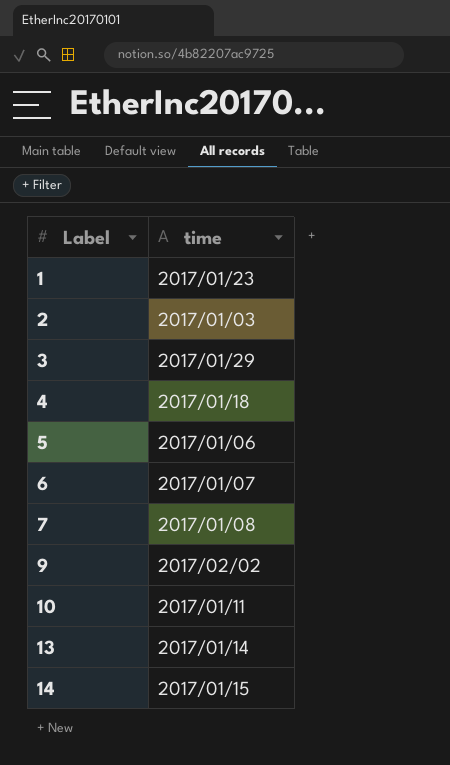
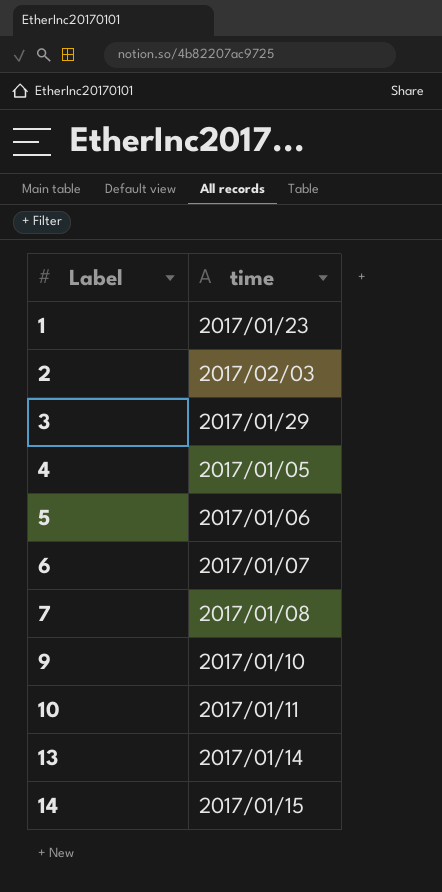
2 | time: 2017/01/03 -> 2017/02/03
4 | time: 2017/01/18 -> 2017/01/05
9 | time: 2017/02/02 -> 2017/01/10

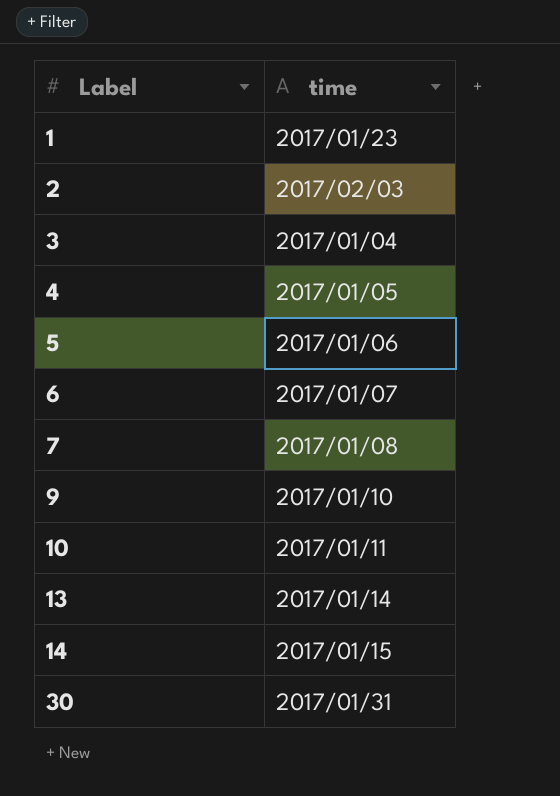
3 | time: 2017/01/29 -> 2017/01/04
row 30: none -> 2017/01/31

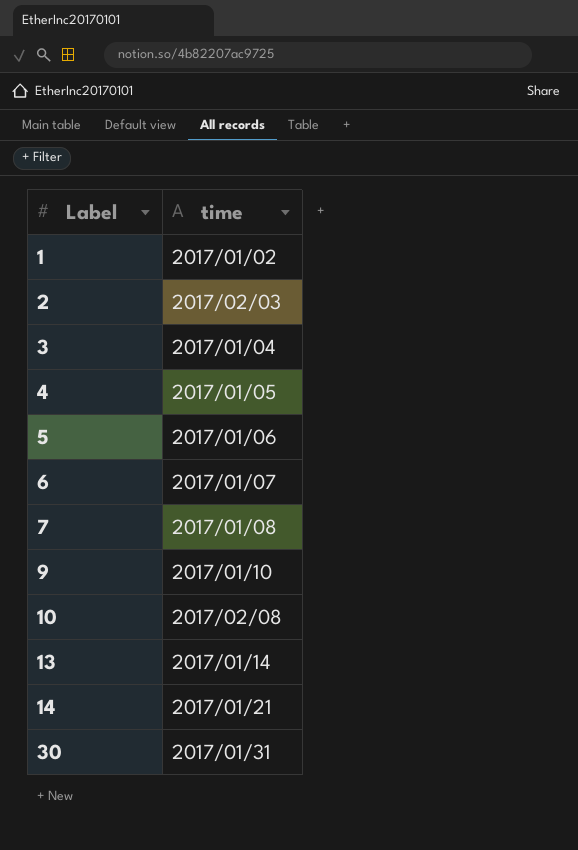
1 | time: 2017/01/23 -> 2017/01/02
10 | time: 2017/01/11 -> 2017/02/08
14 | time: 2017/01/15 -> 2017/01/21

